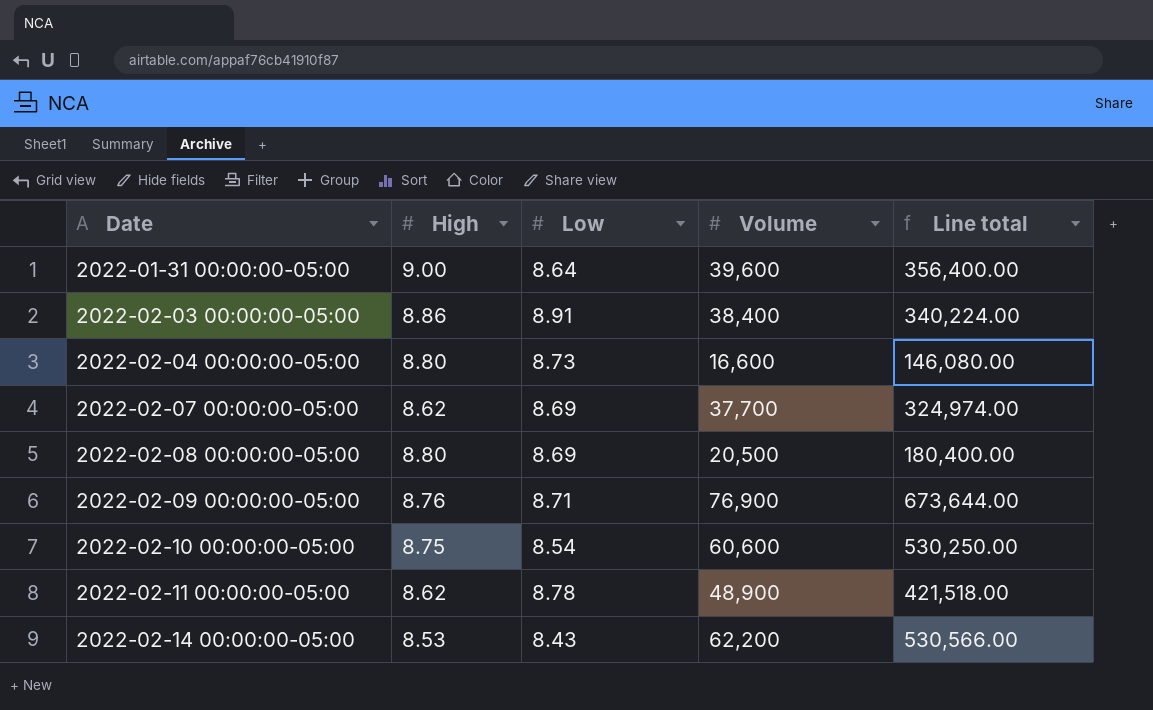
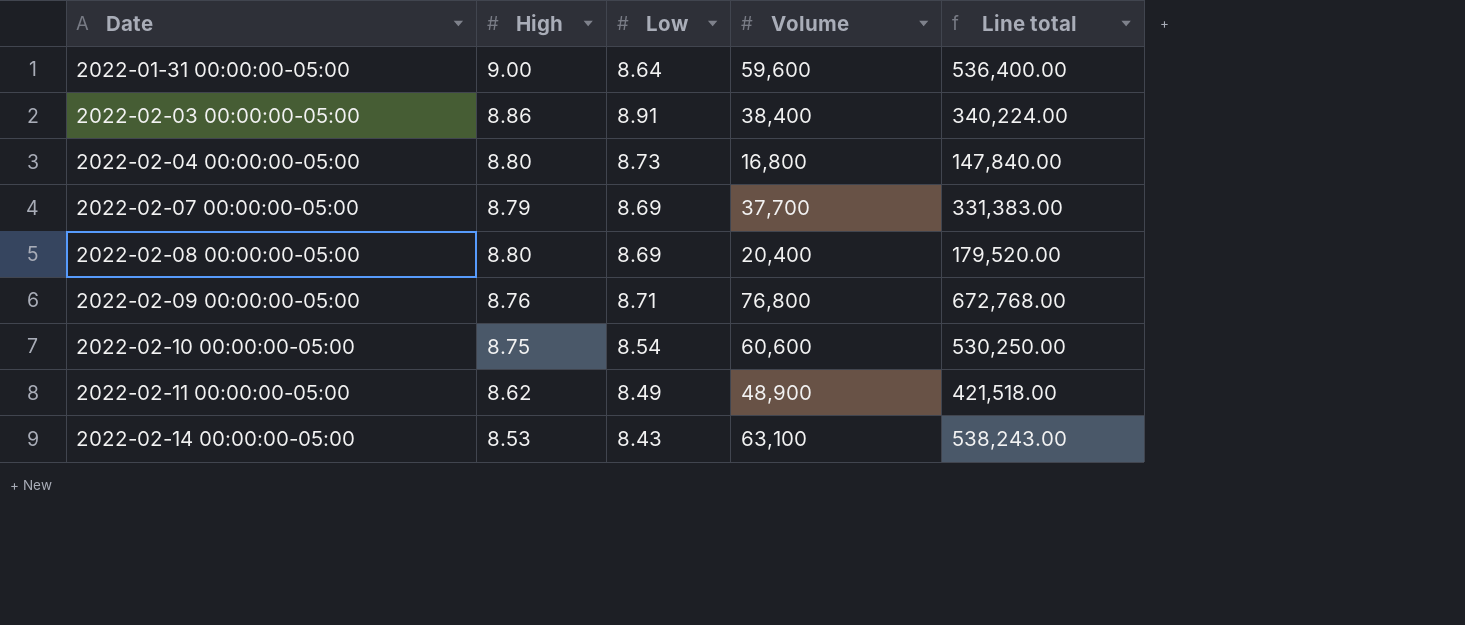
2022-01-31 00:00:00-05:00 | Volume: 39,600 -> 59,600
2022-01-31 00:00:00-05:00 | Line total: 356,400.00 -> 536,400.00
2022-02-04 00:00:00-05:00 | Volume: 16,600 -> 16,800
2022-02-04 00:00:00-05:00 | Line total: 146,080.00 -> 147,840.00
2022-02-07 00:00:00-05:00 | High: 8.62 -> 8.79
2022-02-07 00:00:00-05:00 | Line total: 324,974.00 -> 331,383.00
2022-02-08 00:00:00-05:00 | Volume: 20,500 -> 20,400
2022-02-08 00:00:00-05:00 | Line total: 180,400.00 -> 179,520.00
2022-02-09 00:00:00-05:00 | Volume: 76,900 -> 76,800
2022-02-09 00:00:00-05:00 | Line total: 673,644.00 -> 672,768.00
2022-02-11 00:00:00-05:00 | Low: 8.78 -> 8.49
2022-02-14 00:00:00-05:00 | Volume: 62,200 -> 63,100
2022-02-14 00:00:00-05:00 | Line total: 530,566.00 -> 538,243.00

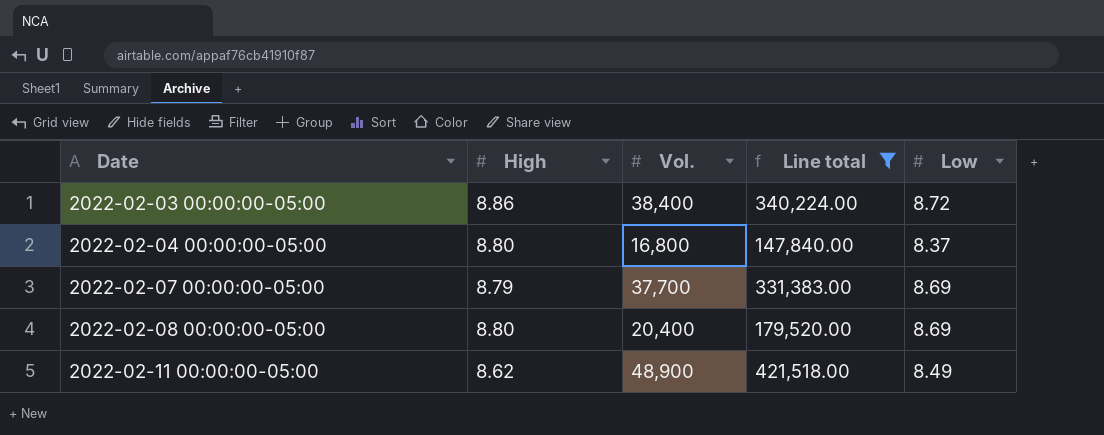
filter: none -> Line total <= 421,518.00
column name: Volume -> Vol.
column Low | position: 3 -> 5
2022-02-03 00:00:00-05:00 | Low: 8.91 -> 8.72
2022-02-04 00:00:00-05:00 | Low: 8.73 -> 8.37

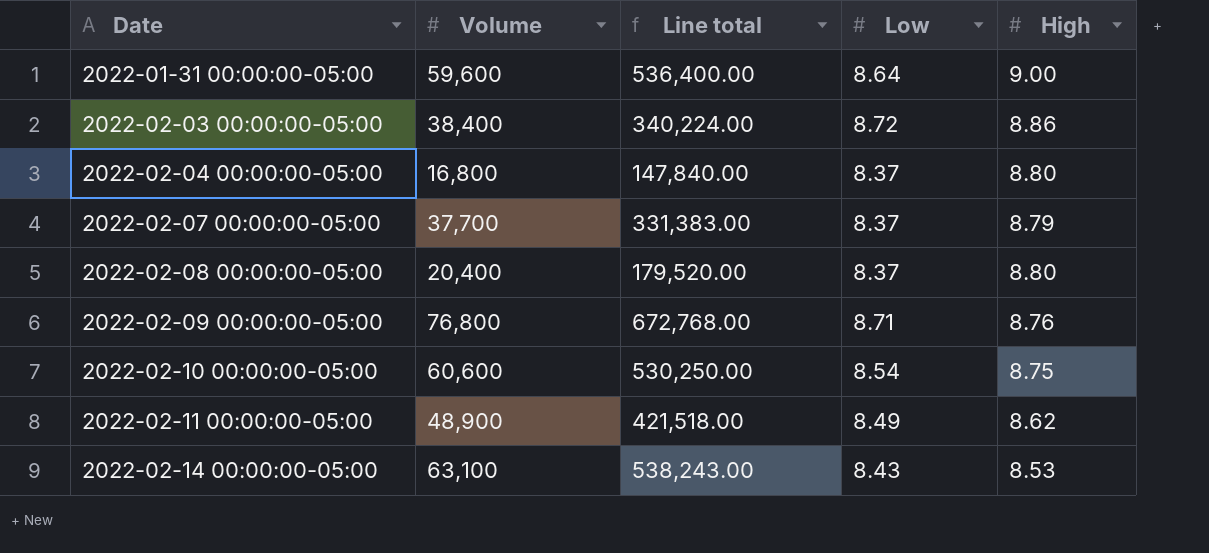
filter: Line total <= 421,518.00 -> none
column name: Vol. -> Volume
column High | position: 2 -> 5
2022-02-07 00:00:00-05:00 | Low: 8.69 -> 8.37
2022-02-08 00:00:00-05:00 | Low: 8.69 -> 8.37

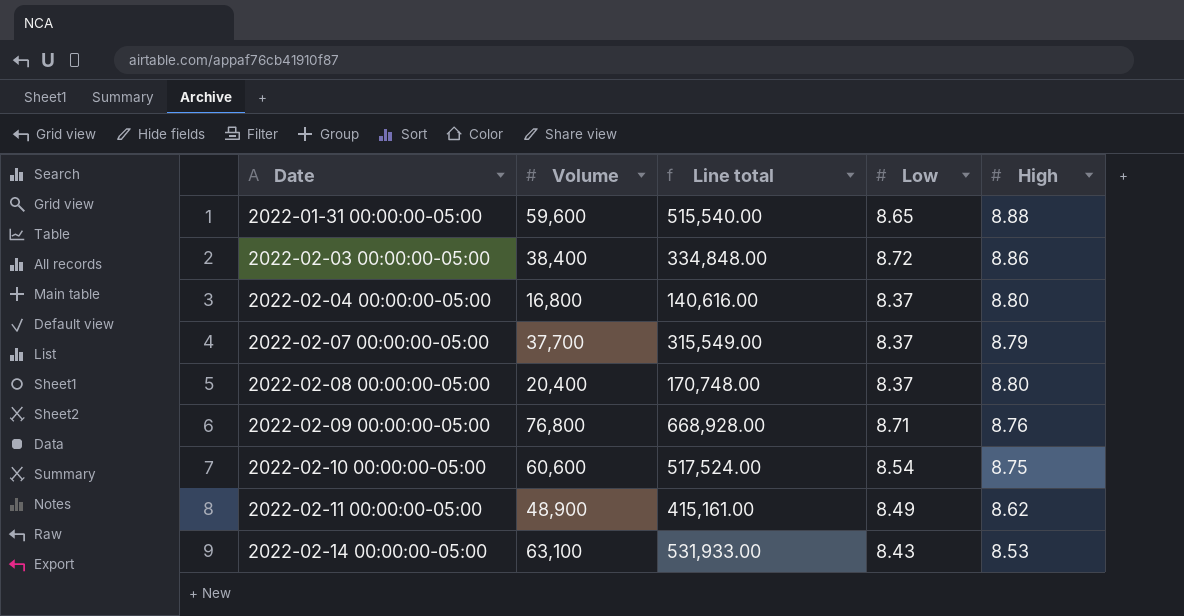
column Line total | formula: [Volume] * [High] -> [Volume] * [Low]
2022-01-31 00:00:00-05:00 | Low: 8.64 -> 8.65
2022-01-31 00:00:00-05:00 | High: 9.00 -> 8.88

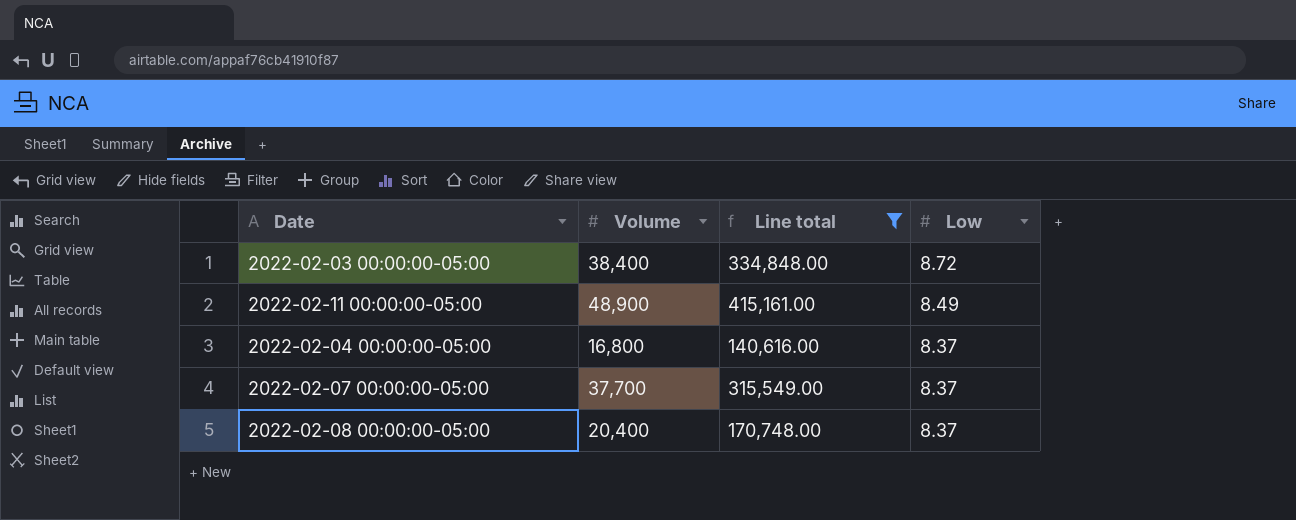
filter: none -> Line total <= 415,161.00
row order: Date ascending -> Low descending
column High | position: 5 -> none

